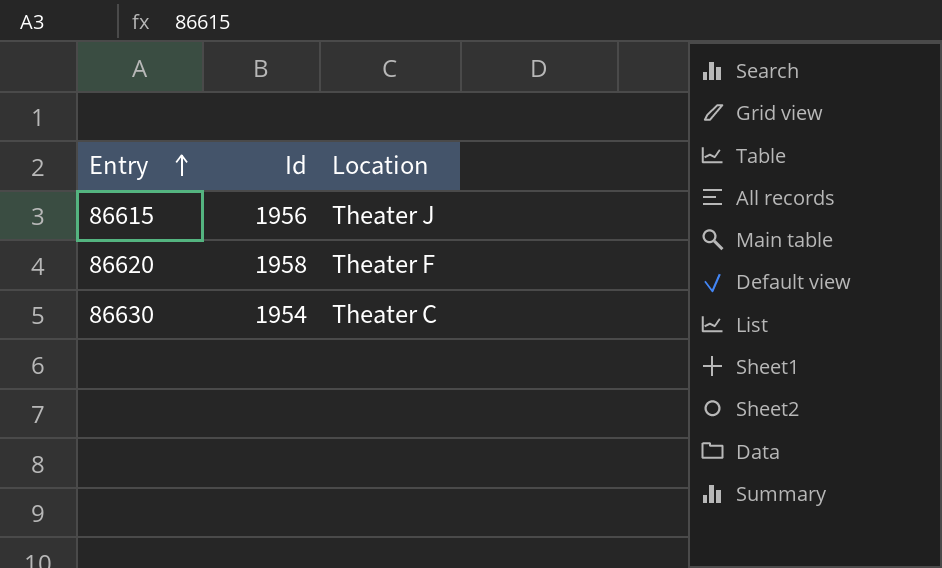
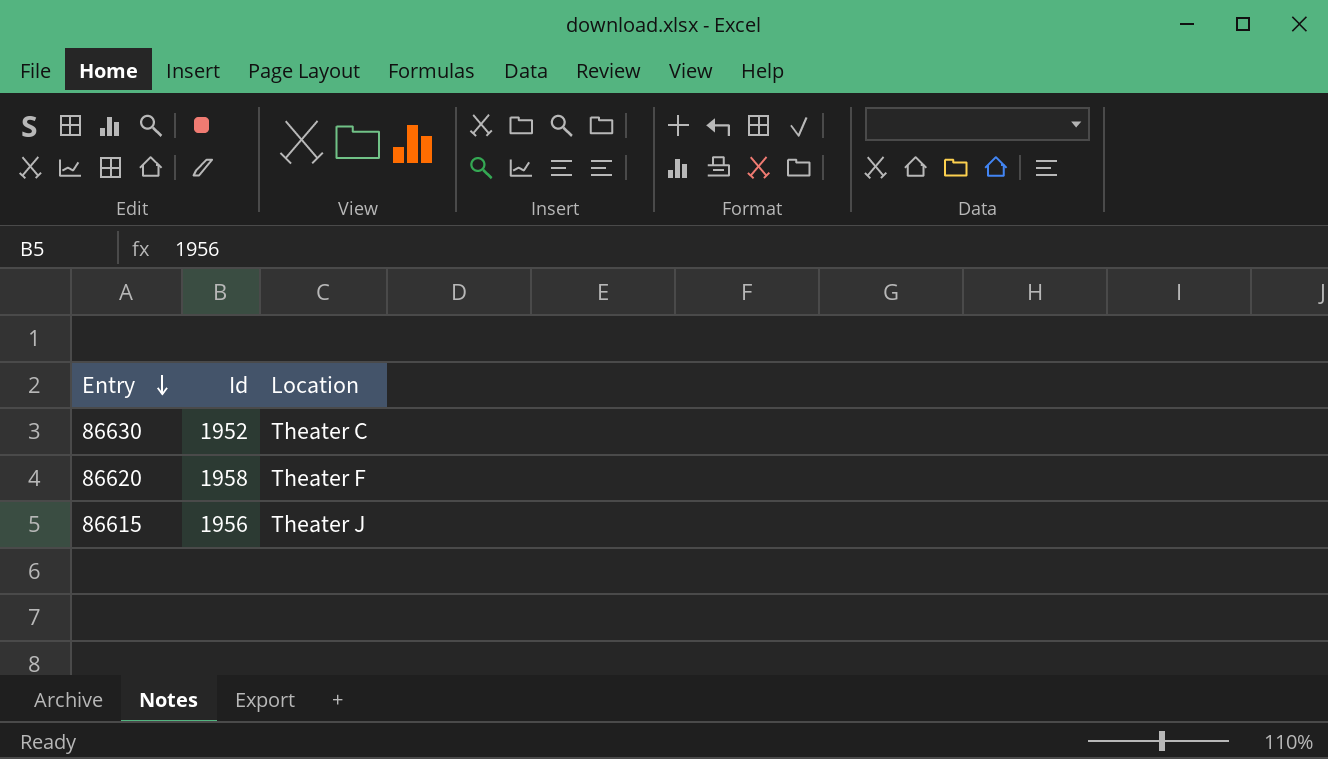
row order: Entry ascending -> Entry descending
86630 | Id: 1954 -> 1952

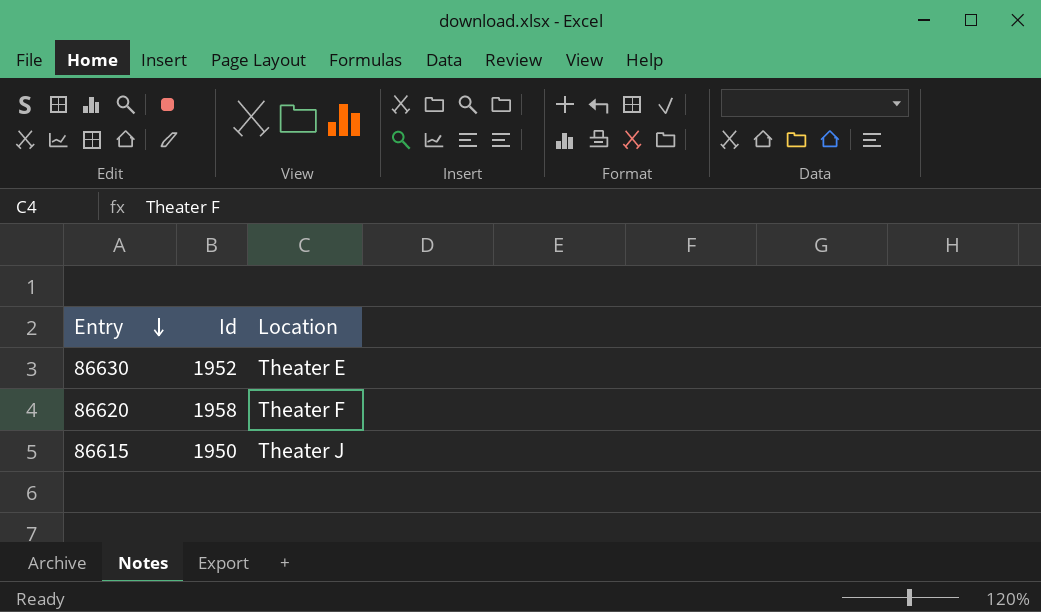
86630 | Location: Theater C -> Theater E
86615 | Id: 1956 -> 1950

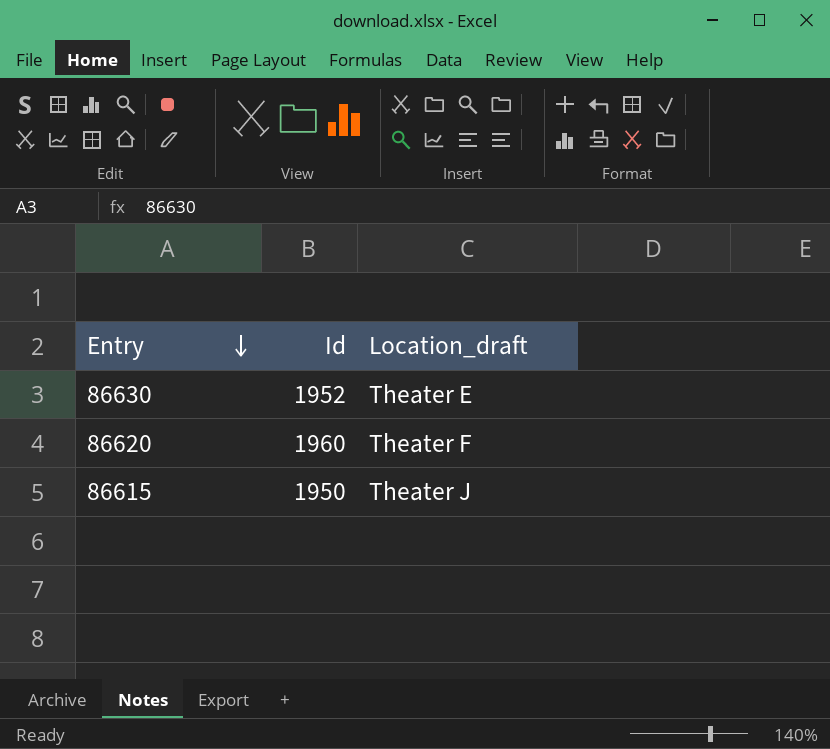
column name: Location -> Location_draft
86620 | Id: 1958 -> 1960

